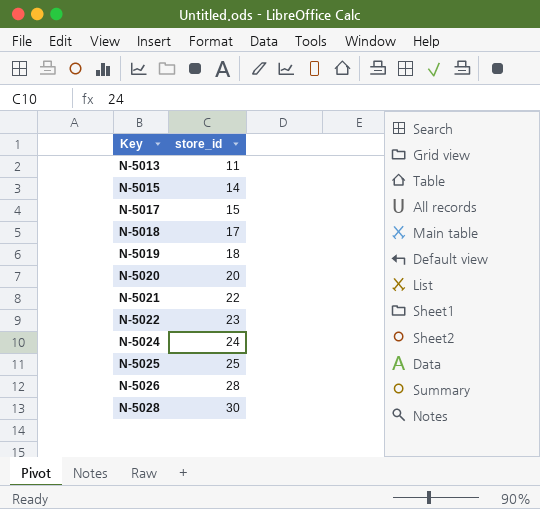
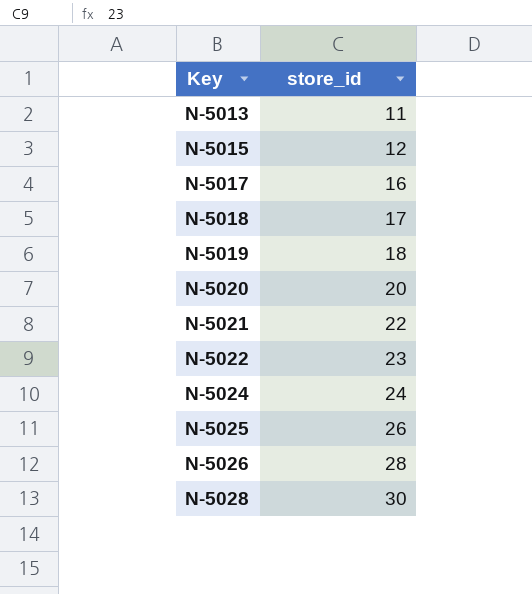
N-5015 | store_id: 14 -> 12
N-5017 | store_id: 15 -> 16
N-5025 | store_id: 25 -> 26

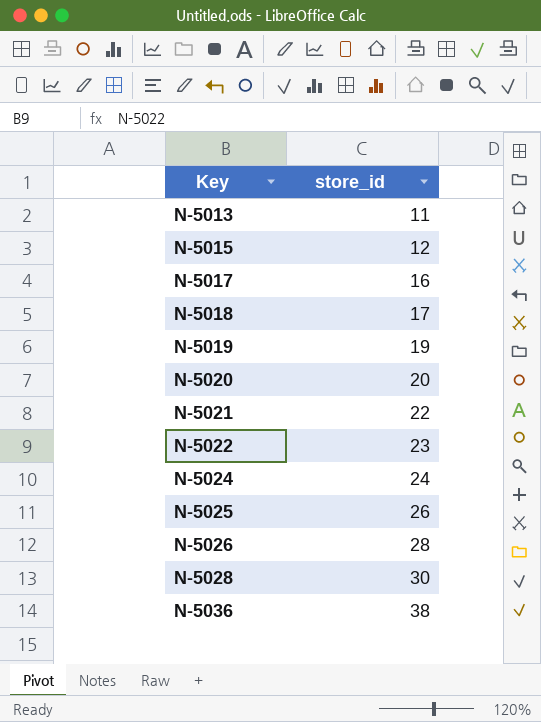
N-5019 | store_id: 18 -> 19
row N-5036: none -> 38

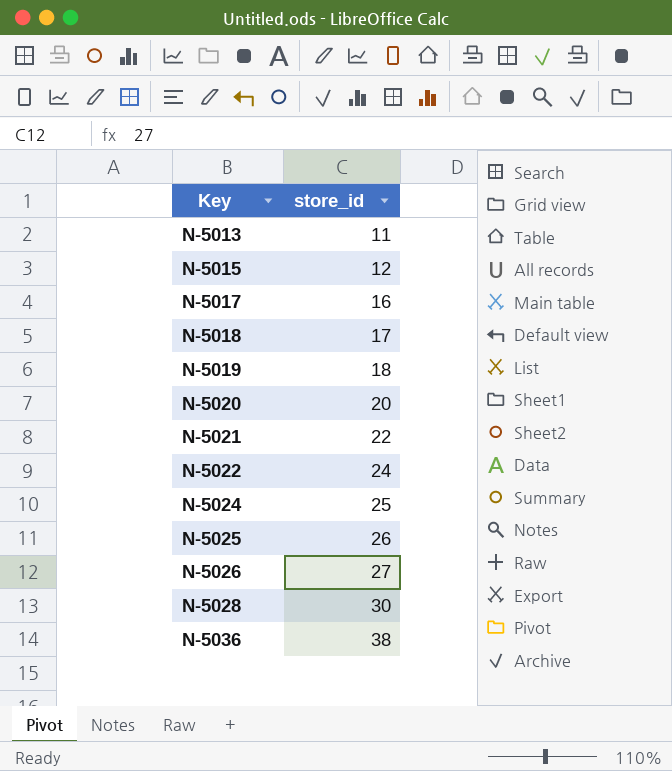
N-5019 | store_id: 19 -> 18
N-5022 | store_id: 23 -> 24
N-5024 | store_id: 24 -> 25
N-5026 | store_id: 28 -> 27

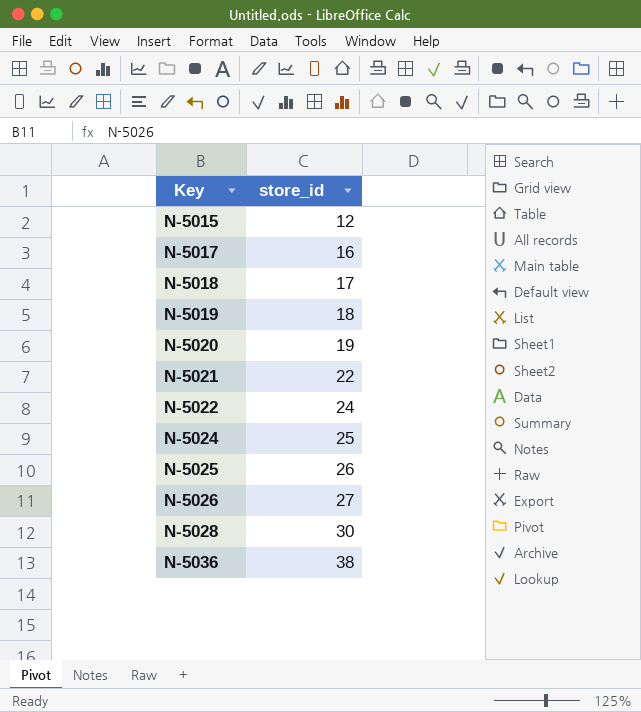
row N-5013: 11 -> none
N-5020 | store_id: 20 -> 19

